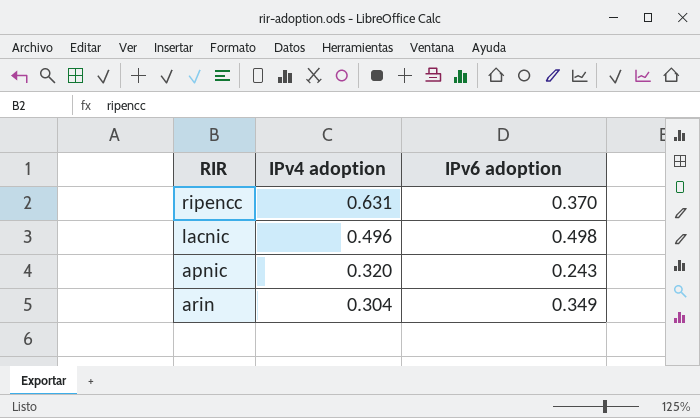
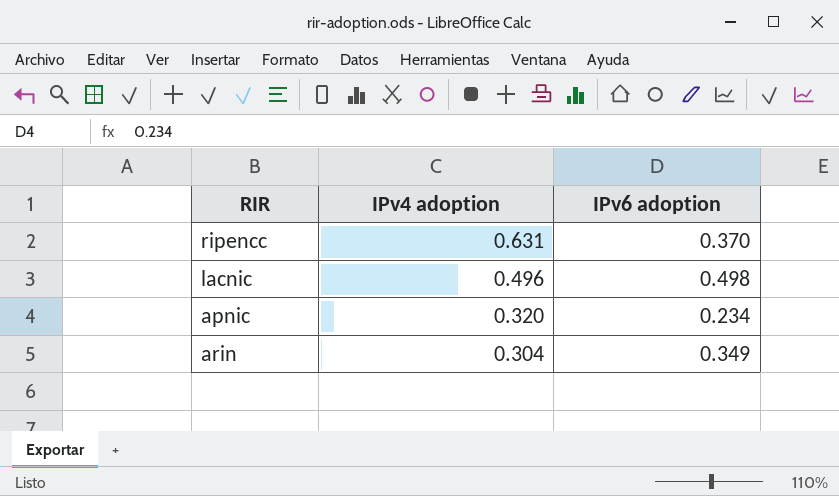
apnic | IPv6 adoption: 0.243 -> 0.234

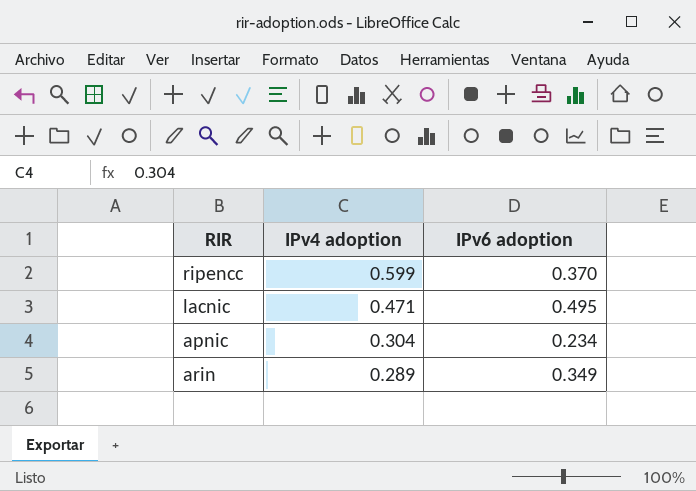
ripencc | IPv4 adoption: 0.631 -> 0.599
lacnic | IPv4 adoption: 0.496 -> 0.471
lacnic | IPv6 adoption: 0.498 -> 0.495
apnic | IPv4 adoption: 0.320 -> 0.304
arin | IPv4 adoption: 0.304 -> 0.289

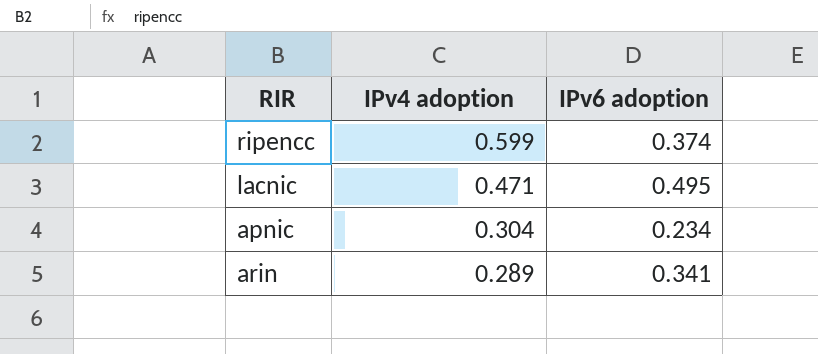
ripencc | IPv6 adoption: 0.370 -> 0.374
arin | IPv6 adoption: 0.349 -> 0.341

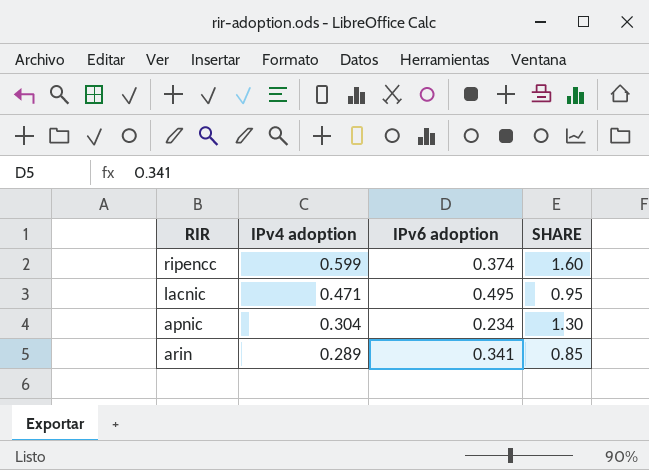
column SHARE | formula: none -> [IPv4 adoption] / [IPv6 adoption]

